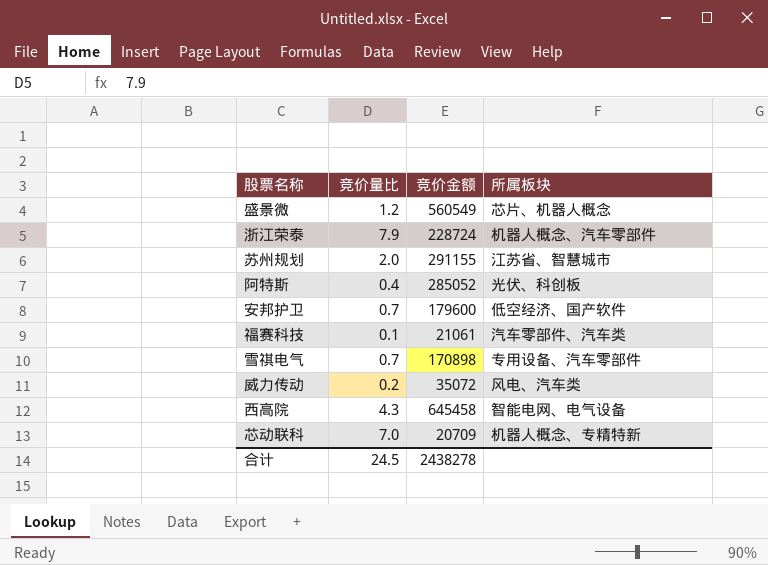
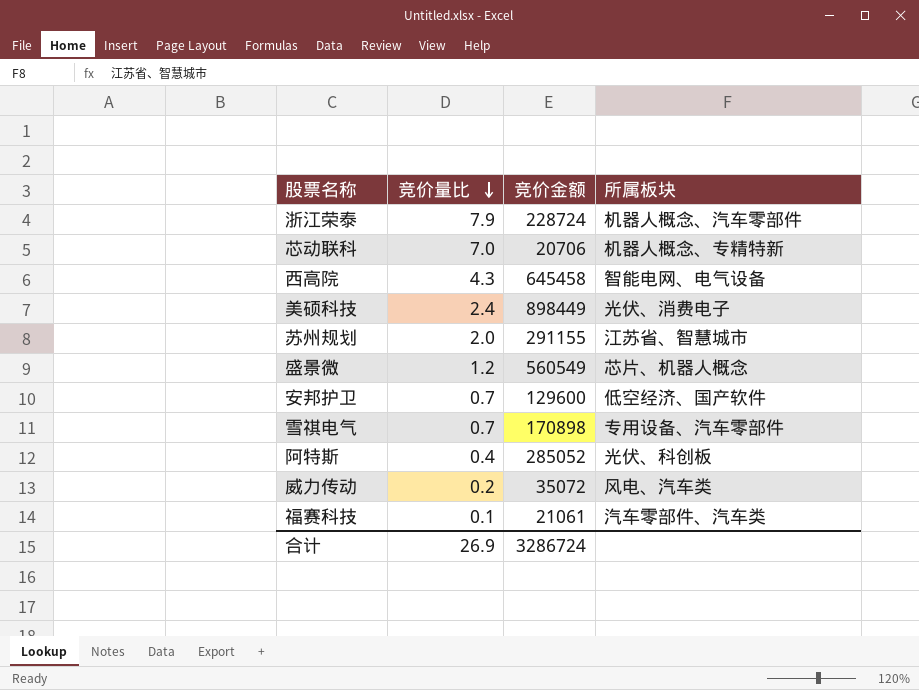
row order: none -> 竞价量比 descending
芯动联科 | 竞价金额: 20709 -> 20706
row 美硕科技: none -> 2.4 | 898449 | 光伏、消费电子
安邦护卫 | 竞价金额: 179600 -> 129600
合计 | 竞价量比: 24.5 -> 26.9
合计 | 竞价金额: 2438278 -> 3286724

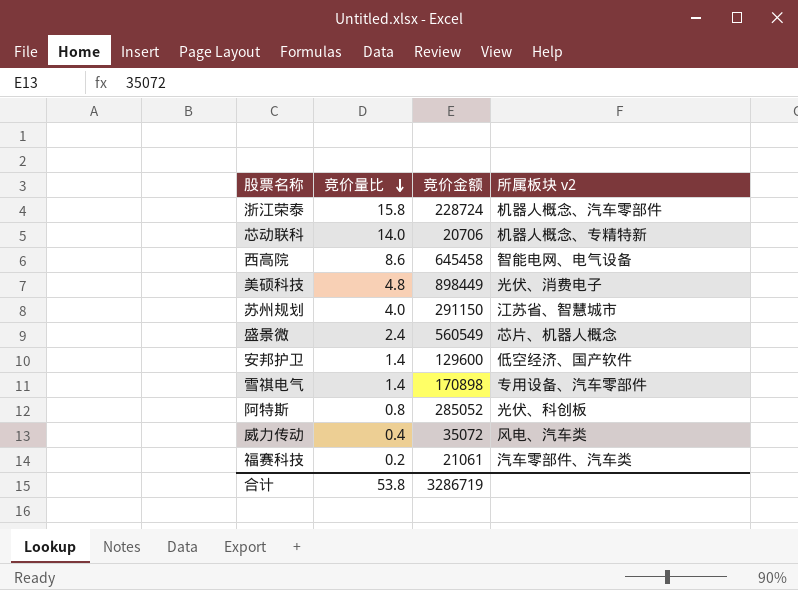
column name: 所属板块 -> 所属板块 v2
浙江荣泰 | 竞价量比: 7.9 -> 15.8
芯动联科 | 竞价量比: 7.0 -> 14.0
西高院 | 竞价量比: 4.3 -> 8.6
美硕科技 | 竞价量比: 2.4 -> 4.8
苏州规划 | 竞价量比: 2.0 -> 4.0
苏州规划 | 竞价金额: 291155 -> 291150
盛景微 | 竞价量比: 1.2 -> 2.4
安邦护卫 | 竞价量比: 0.7 -> 1.4
雪祺电气 | 竞价量比: 0.7 -> 1.4
阿特斯 | 竞价量比: 0.4 -> 0.8
威力传动 | 竞价量比: 0.2 -> 0.4
福赛科技 | 竞价量比: 0.1 -> 0.2
合计 | 竞价量比: 26.9 -> 53.8
合计 | 竞价金额: 3286724 -> 3286719

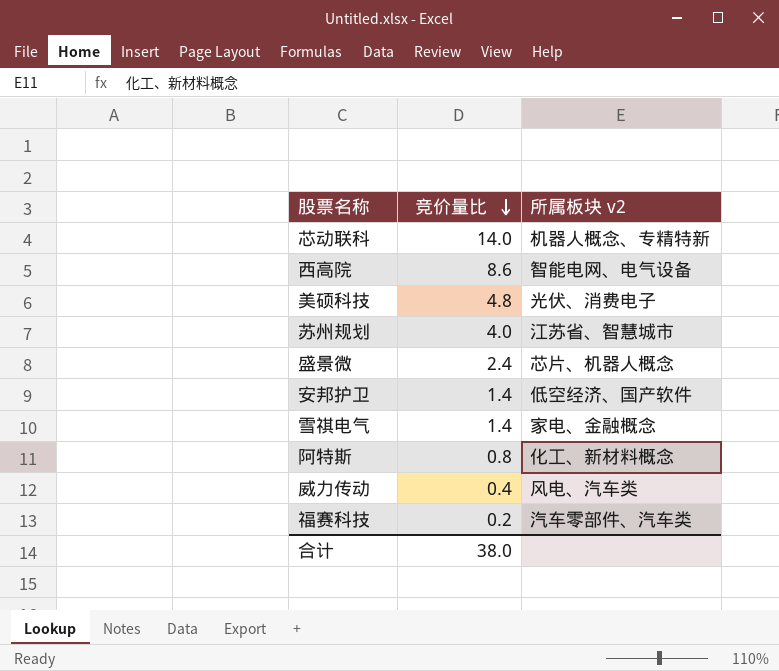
column 竞价金额 | position: 3 -> none
row 浙江荣泰: 15.8 | 228724 | 机器人概念、汽车零部件 -> none
雪祺电气 | 所属板块 v2: 专用设备、汽车零部件 -> 家电、金融概念
阿特斯 | 所属板块 v2: 光伏、科创板 -> 化工、新材料概念
合计 | 竞价量比: 53.8 -> 38.0

